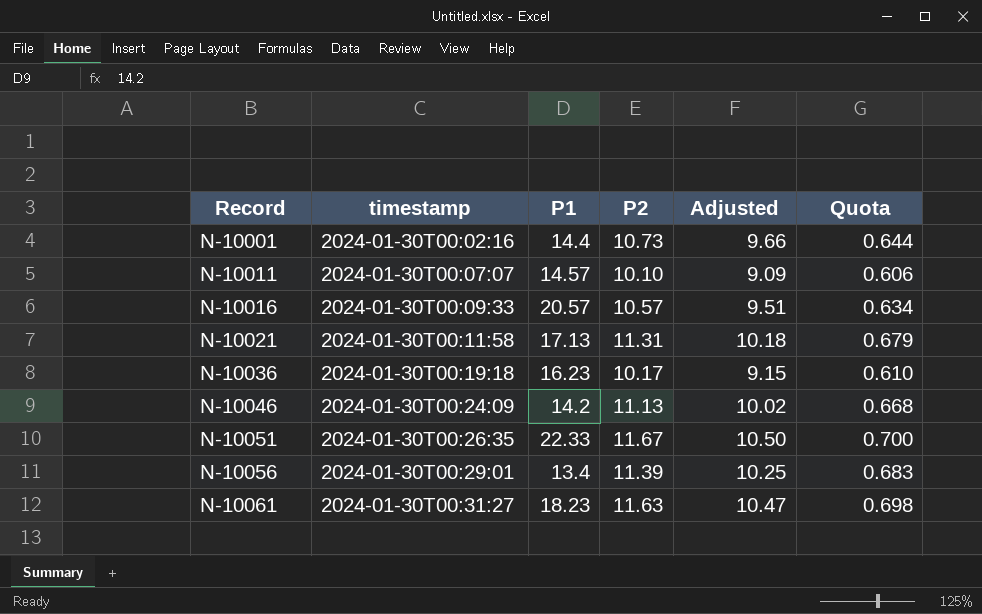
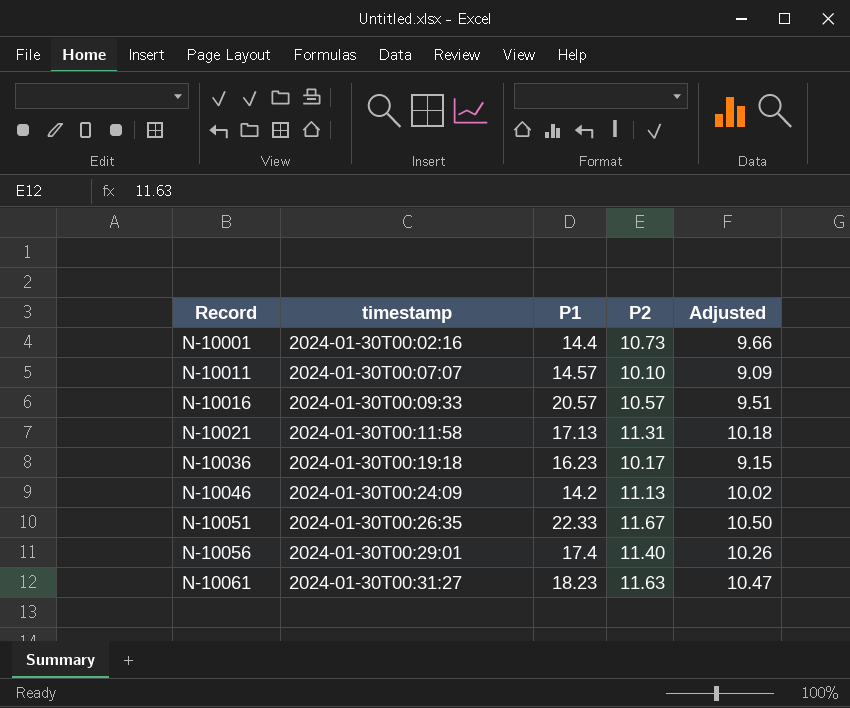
column Quota | formula: [P2] * 0.06 -> none
N-10056 | P1: 13.4 -> 17.4
N-10056 | P2: 11.39 -> 11.40
N-10056 | Adjusted: 10.25 -> 10.26

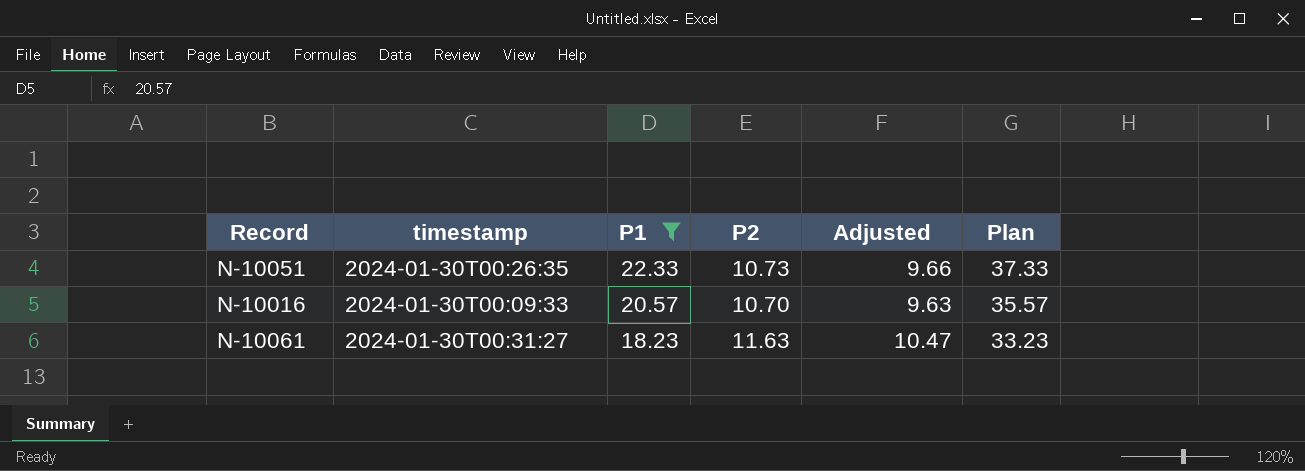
filter: none -> P1 >= 18.23
row order: Record ascending -> P1 descending
column Plan | formula: none -> [P1] + 15
N-10051 | P2: 11.67 -> 10.73
N-10051 | Adjusted: 10.50 -> 9.66
N-10016 | P2: 10.57 -> 10.70
N-10016 | Adjusted: 9.51 -> 9.63

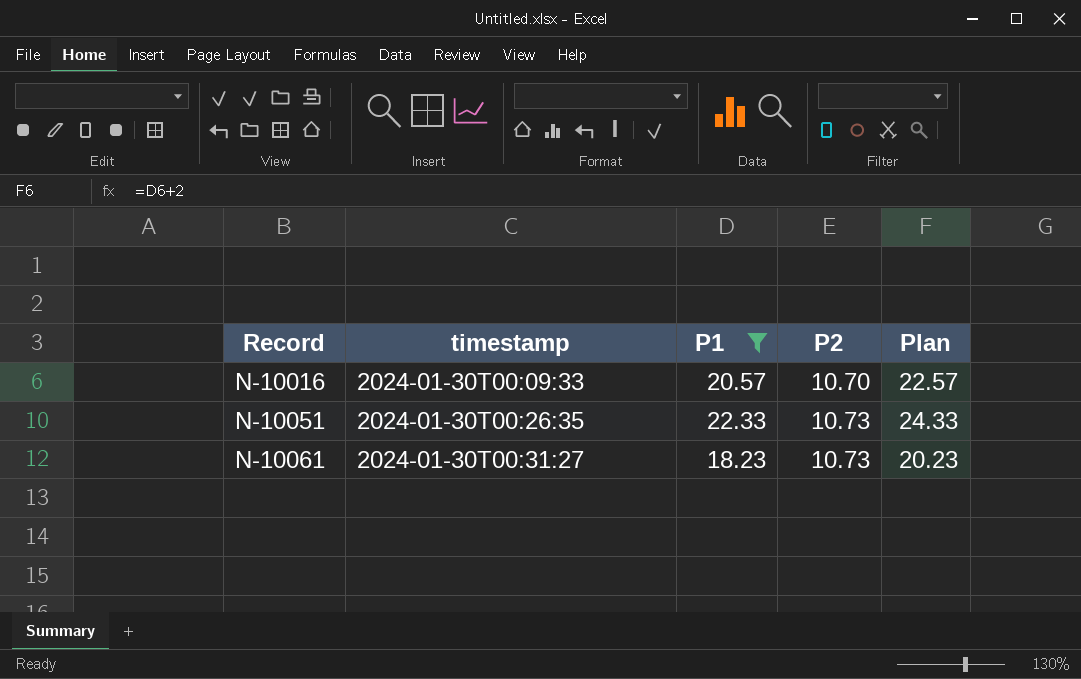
row order: P1 descending -> Record ascending
column Adjusted | formula: [P2] * 0.9 -> none
column Plan | formula: [P1] + 15 -> [P1] + 2
N-10061 | P2: 11.63 -> 10.73

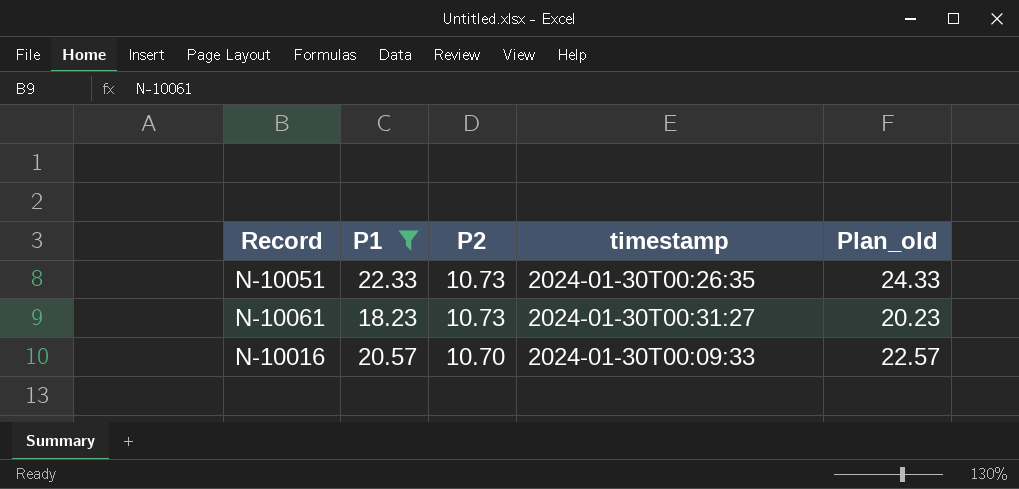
row order: Record ascending -> P2 descending
column timestamp | position: 2 -> 4
column name: Plan -> Plan_old

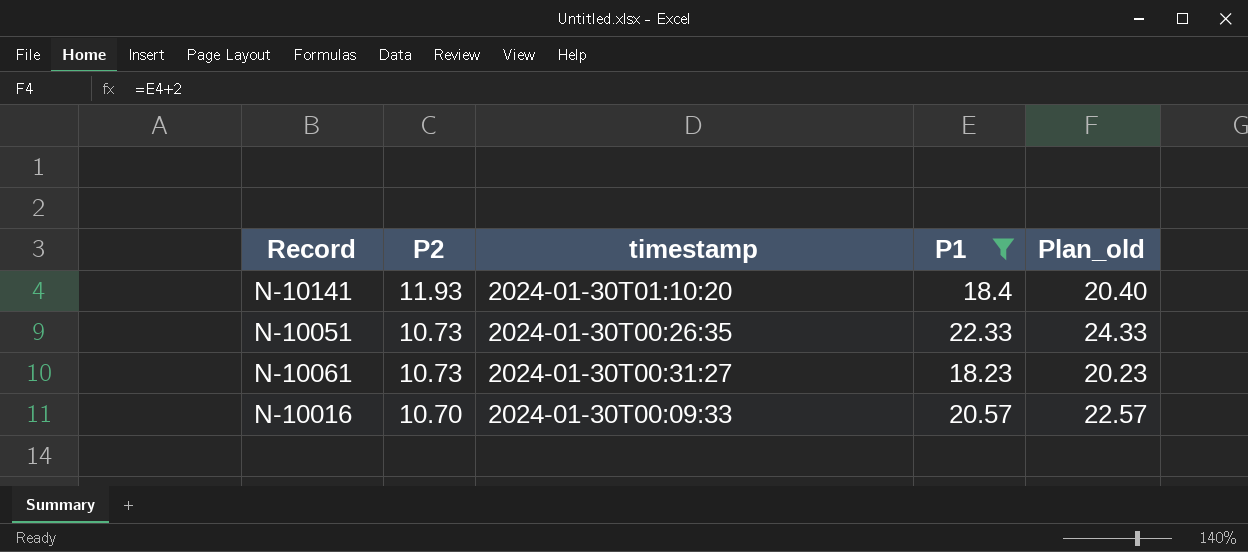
column P1 | position: 2 -> 4
row N-10141: none -> 11.93 | 2024-01-30T01:10:20 | 18.4 | 20.40

